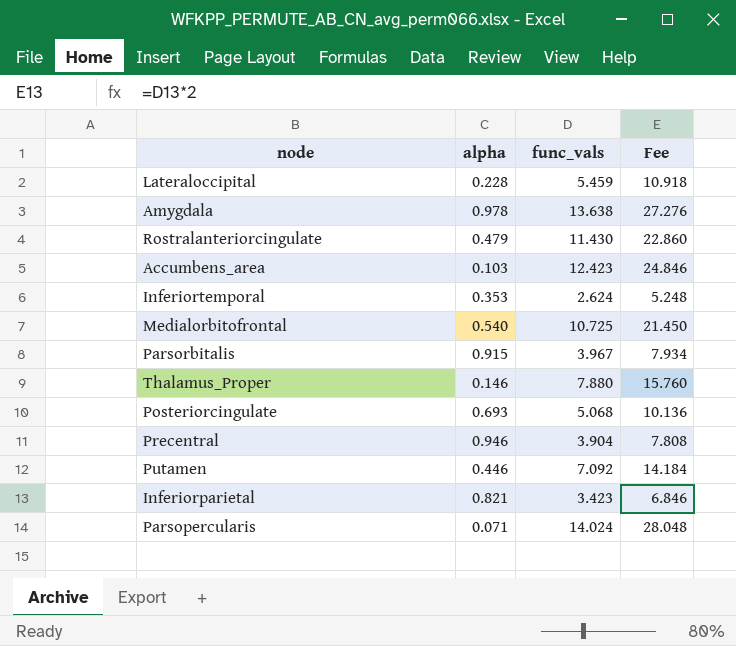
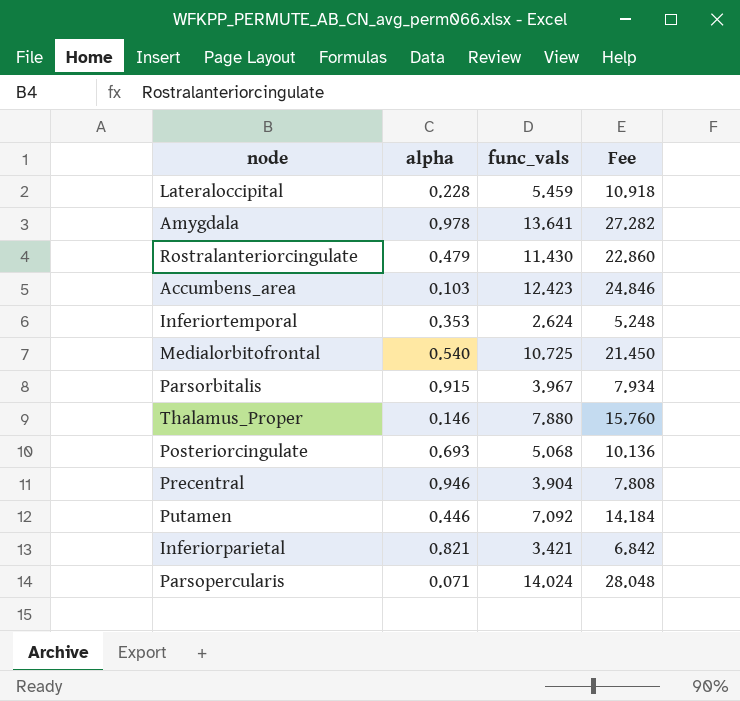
Amygdala | func_vals: 13.638 -> 13.641
Amygdala | Fee: 27.276 -> 27.282
Inferiorparietal | func_vals: 3.423 -> 3.421
Inferiorparietal | Fee: 6.846 -> 6.842

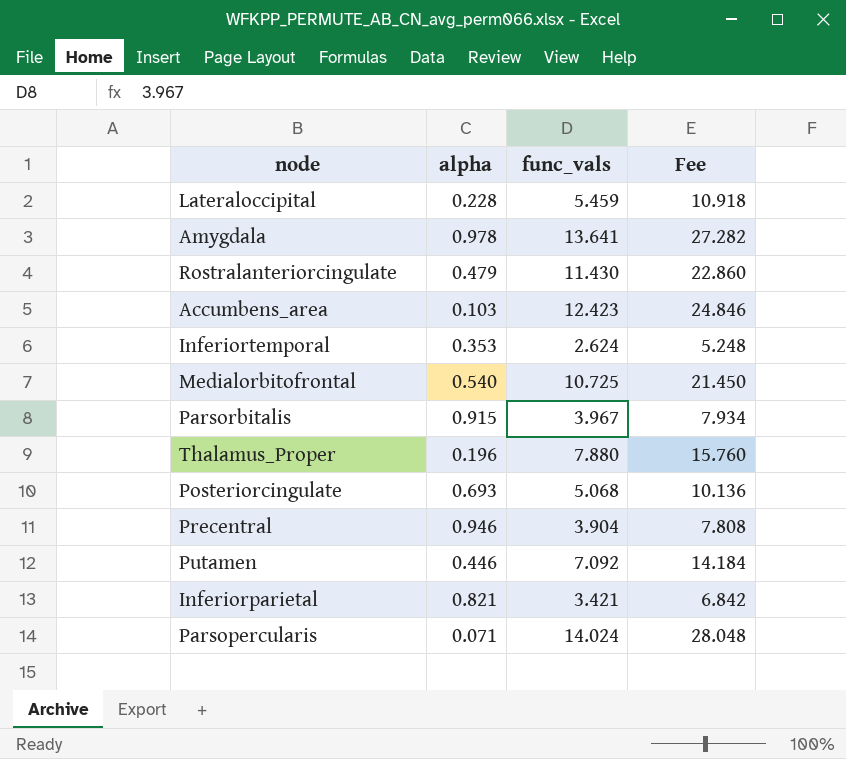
Thalamus_Proper | alpha: 0.146 -> 0.196

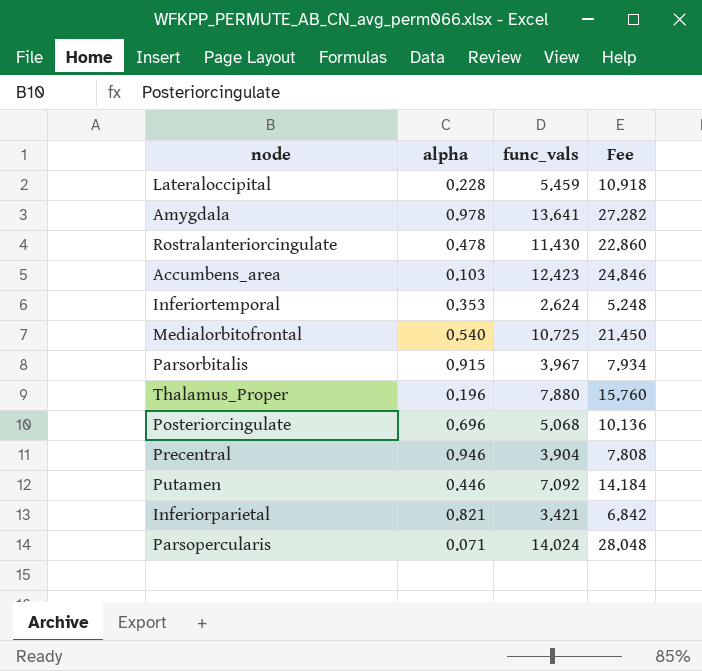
Rostralanteriorcingulate | alpha: 0.479 -> 0.478
Posteriorcingulate | alpha: 0.693 -> 0.696

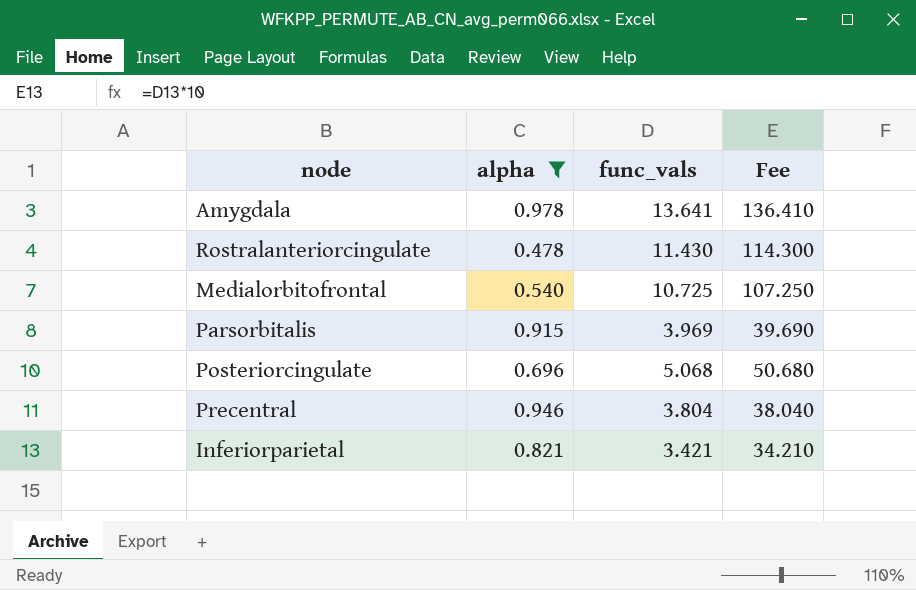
filter: none -> alpha >= 0.478
column Fee | formula: [func_vals] * 2 -> [func_vals] * 10
Parsorbitalis | func_vals: 3.967 -> 3.969
Precentral | func_vals: 3.904 -> 3.804

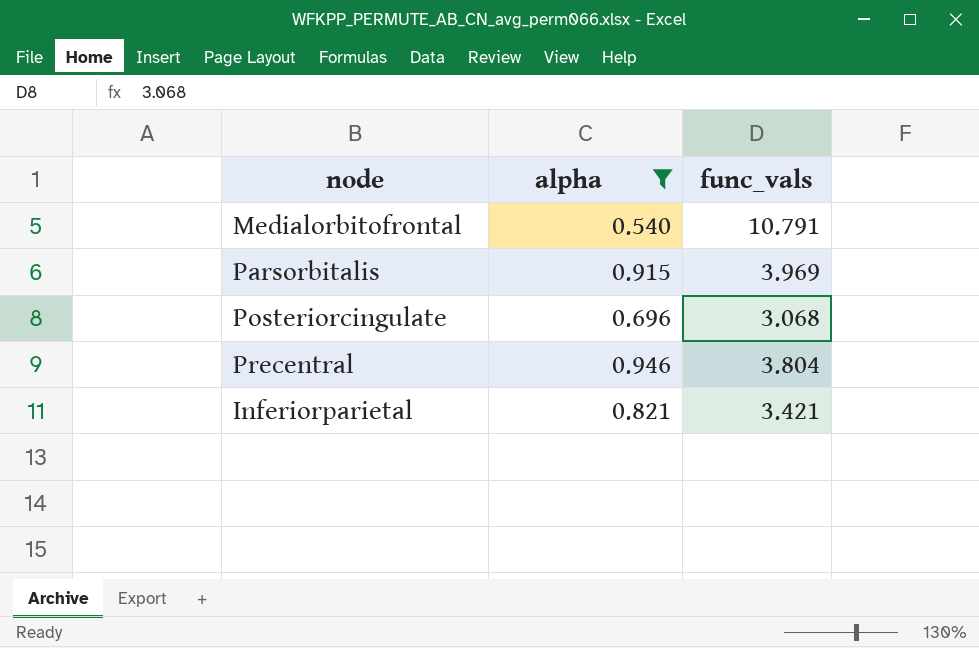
column Fee | formula: [func_vals] * 10 -> none
row Amygdala: 0.978 | 13.641 | 136.410 -> none
row Rostralanteriorcingulate: 0.478 | 11.430 | 114.300 -> none
Medialorbitofrontal | func_vals: 10.725 -> 10.791
Posteriorcingulate | func_vals: 5.068 -> 3.068

